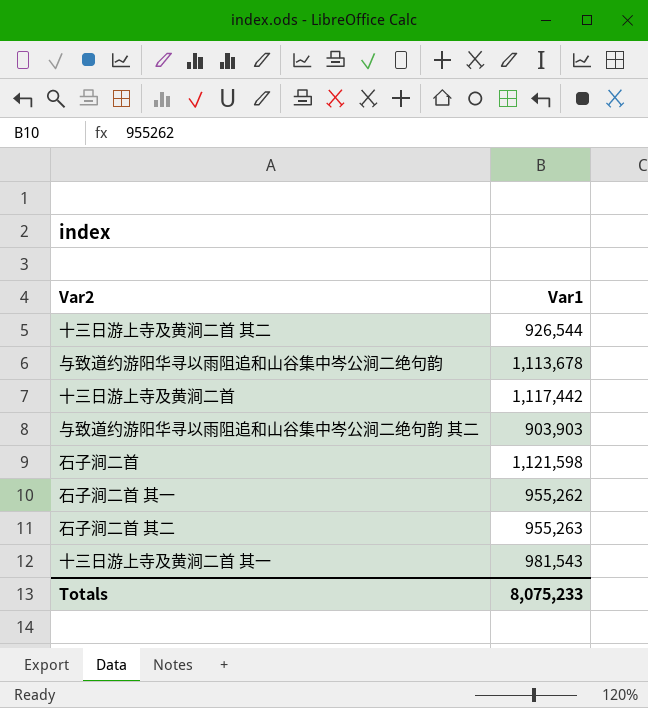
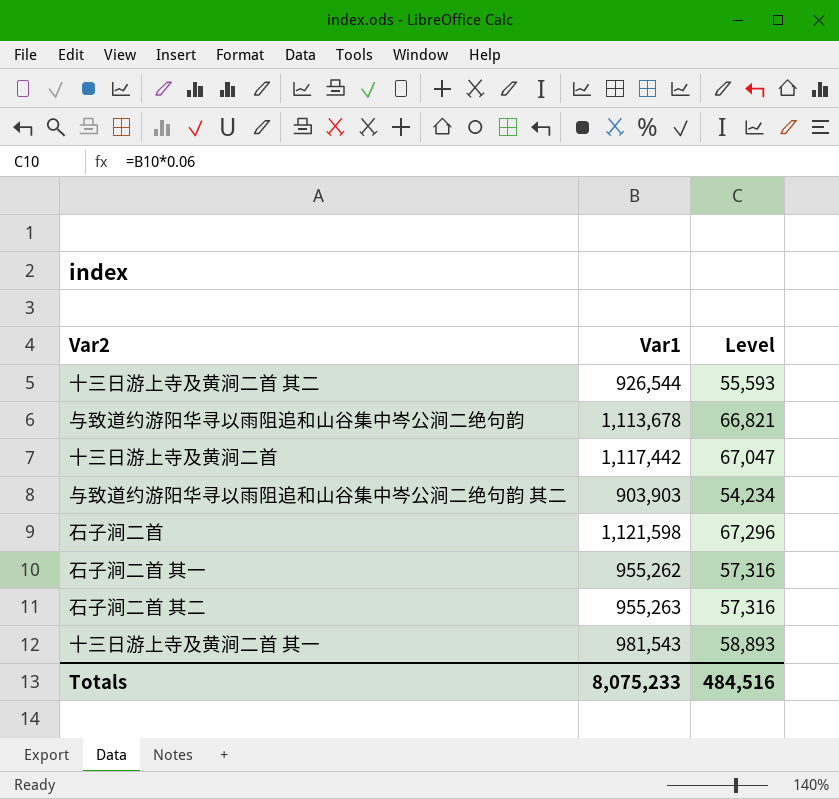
column Level | formula: none -> [Var1] * 0.06

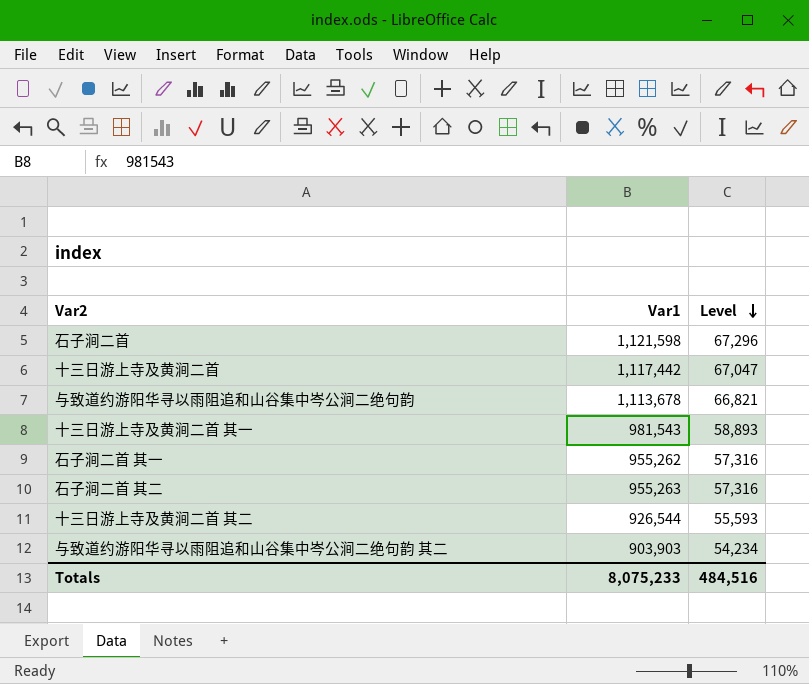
row order: none -> Level descending

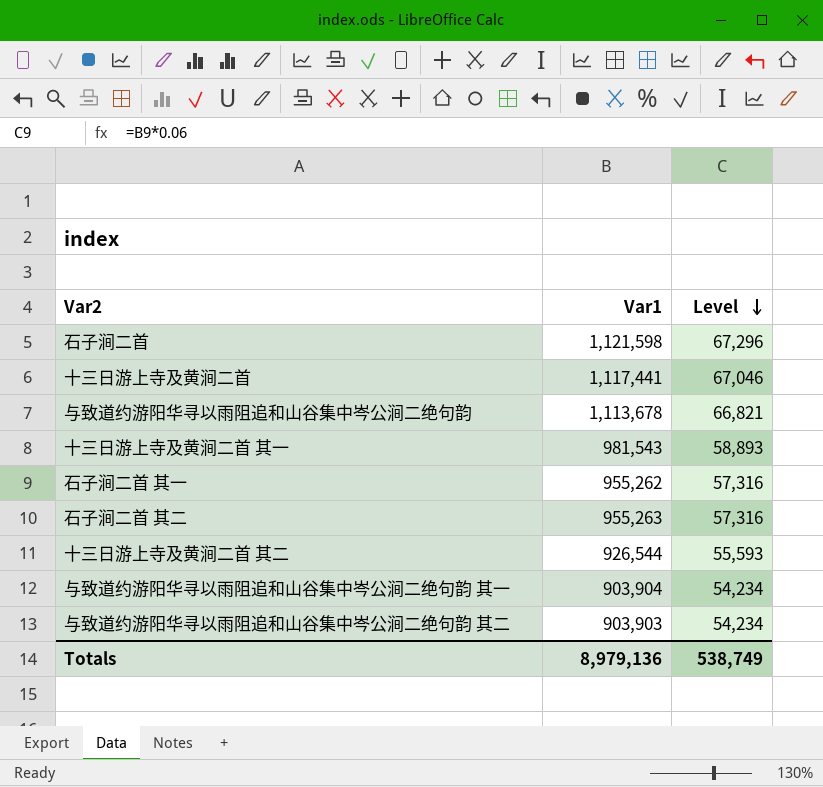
十三日游上寺及黄涧二首 | Var1: 1,117,442 -> 1,117,441
十三日游上寺及黄涧二首 | Level: 67,047 -> 67,046
row 与致道约游阳华寻以雨阻追和山谷集中岑公涧二绝句韵 其一: none -> 903,904 | 54,234
Totals | Var1: 8,075,233 -> 8,979,136
Totals | Level: 484,516 -> 538,749

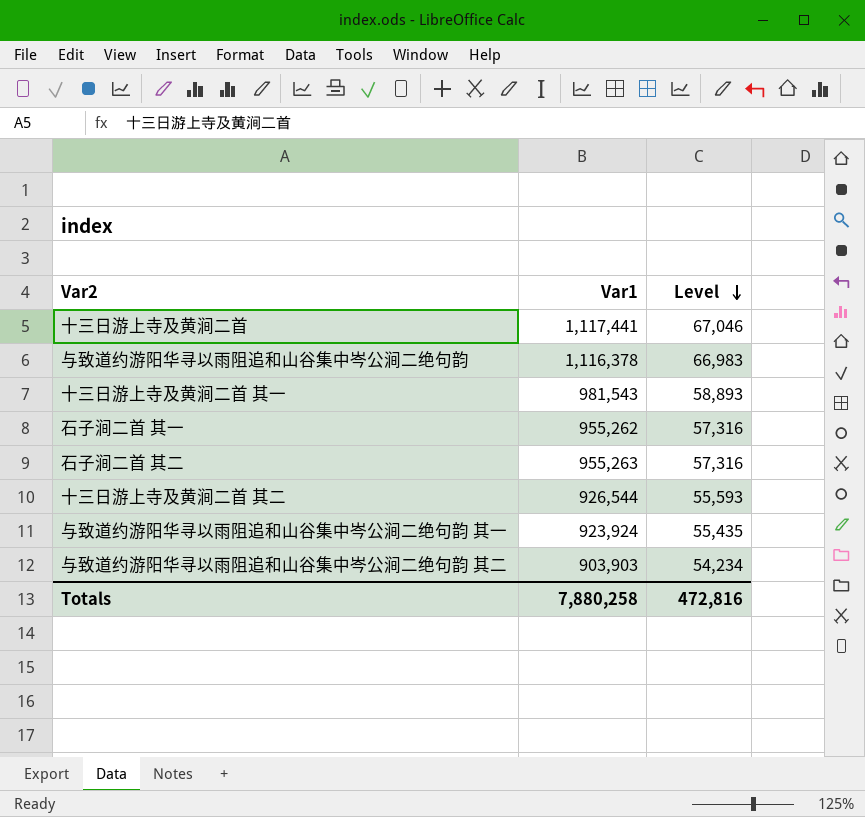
row 石子涧二首: 1,121,598 | 67,296 -> none
与致道约游阳华寻以雨阻追和山谷集中岑公涧二绝句韵 | Var1: 1,113,678 -> 1,116,378
与致道约游阳华寻以雨阻追和山谷集中岑公涧二绝句韵 | Level: 66,821 -> 66,983
与致道约游阳华寻以雨阻追和山谷集中岑公涧二绝句韵 其一 | Var1: 903,904 -> 923,924
与致道约游阳华寻以雨阻追和山谷集中岑公涧二绝句韵 其一 | Level: 54,234 -> 55,435
Totals | Var1: 8,979,136 -> 7,880,258
Totals | Level: 538,749 -> 472,816

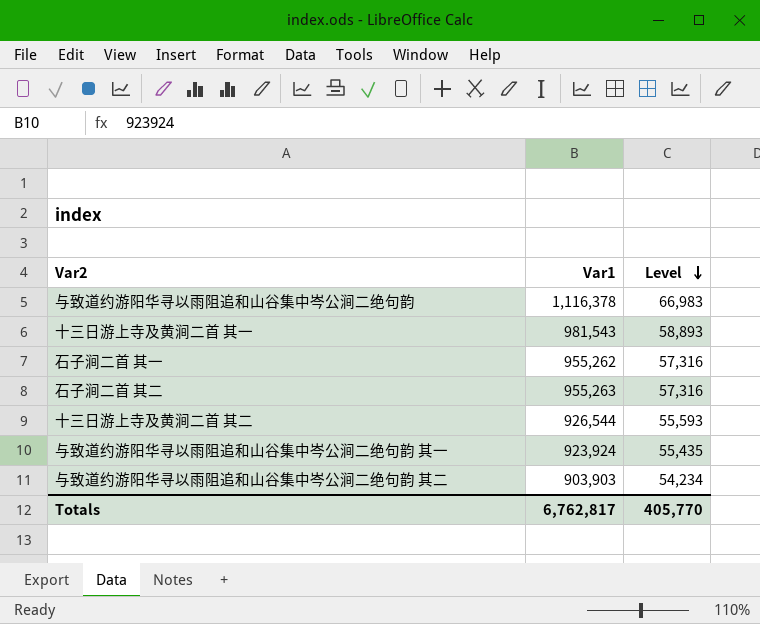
row 十三日游上寺及黄涧二首: 1,117,441 | 67,046 -> none
Totals | Var1: 7,880,258 -> 6,762,817
Totals | Level: 472,816 -> 405,770

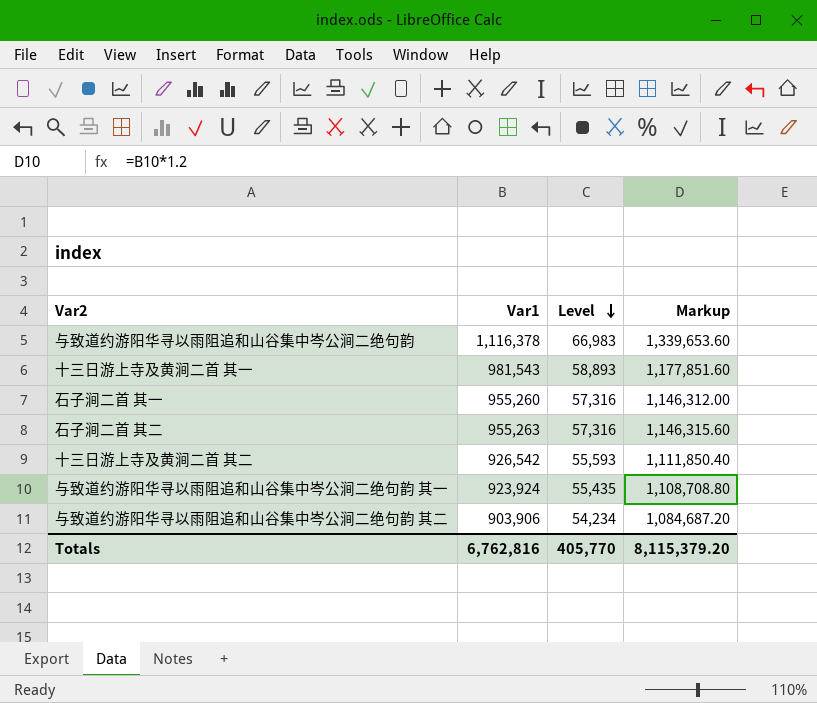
column Markup | formula: none -> [Var1] * 1.2
石子涧二首 其一 | Var1: 955,262 -> 955,260
十三日游上寺及黄涧二首 其二 | Var1: 926,544 -> 926,542
与致道约游阳华寻以雨阻追和山谷集中岑公涧二绝句韵 其二 | Var1: 903,903 -> 903,906
Totals | Var1: 6,762,817 -> 6,762,816

